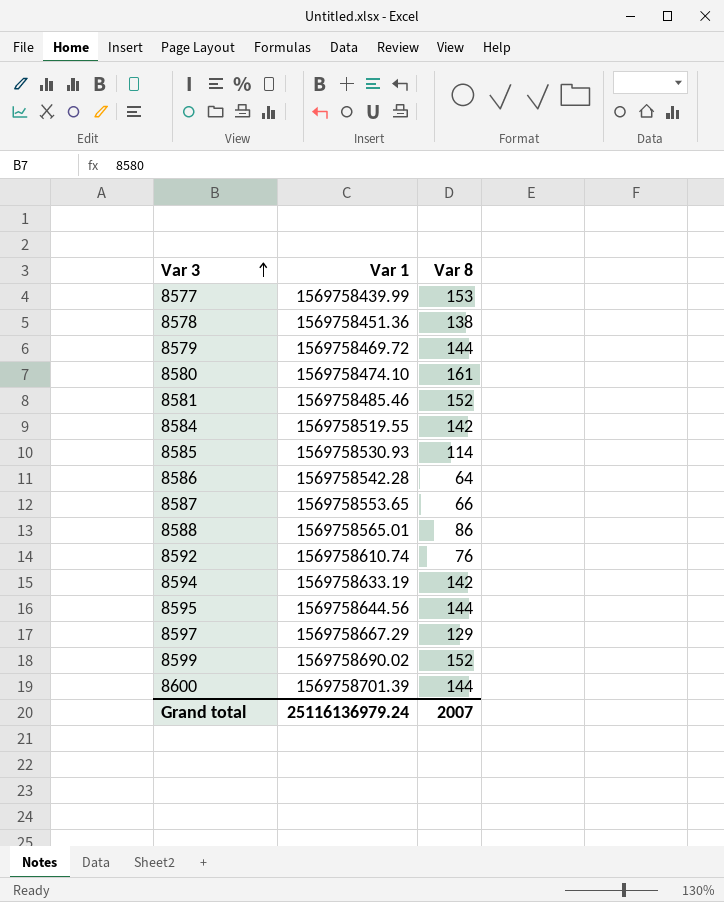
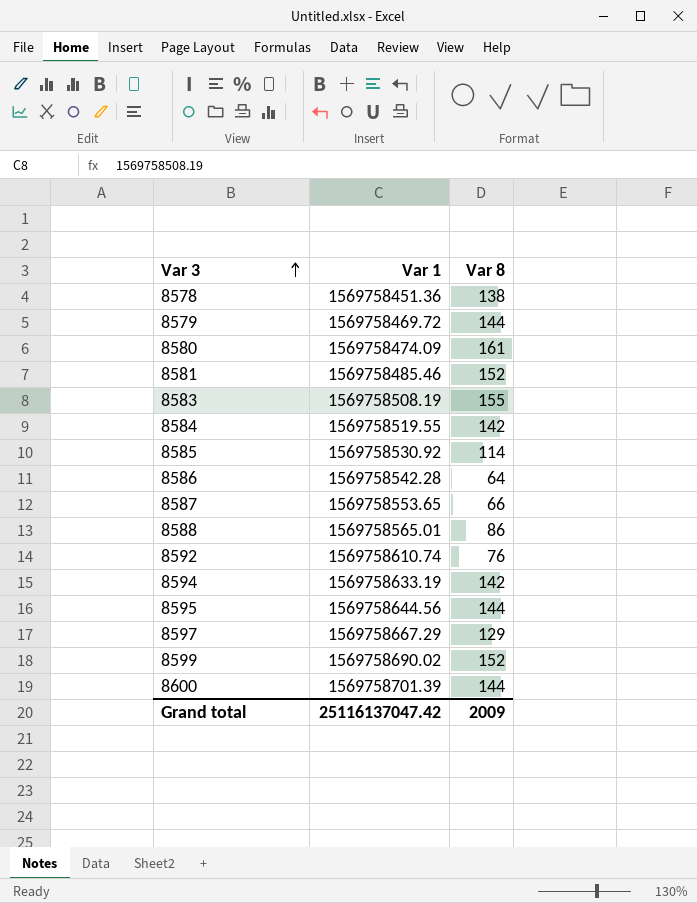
row 8577: 1569758439.99 | 153 -> none
8580 | Var 1: 1569758474.10 -> 1569758474.09
row 8583: none -> 1569758508.19 | 155
8585 | Var 1: 1569758530.93 -> 1569758530.92
Grand total | Var 1: 25116136979.24 -> 25116137047.42
Grand total | Var 8: 2007 -> 2009

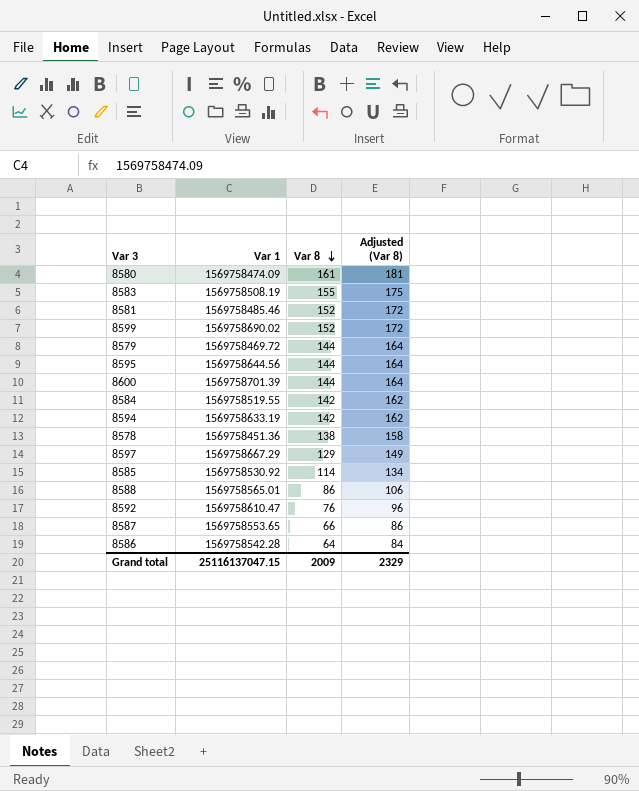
row order: Var 3 ascending -> Var 8 descending
column Adjusted (Var 8) | formula: none -> [Var 8] + 20
8592 | Var 1: 1569758610.74 -> 1569758610.47
Grand total | Var 1: 25116137047.42 -> 25116137047.15

